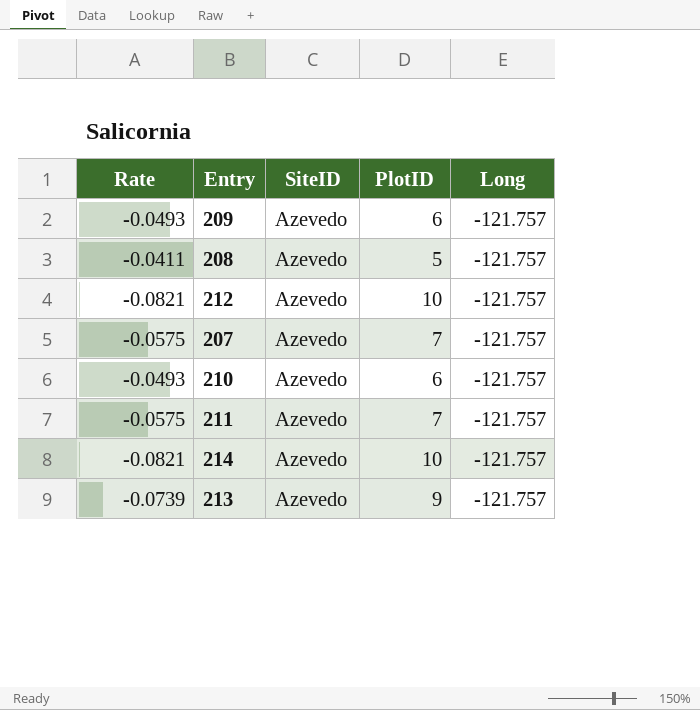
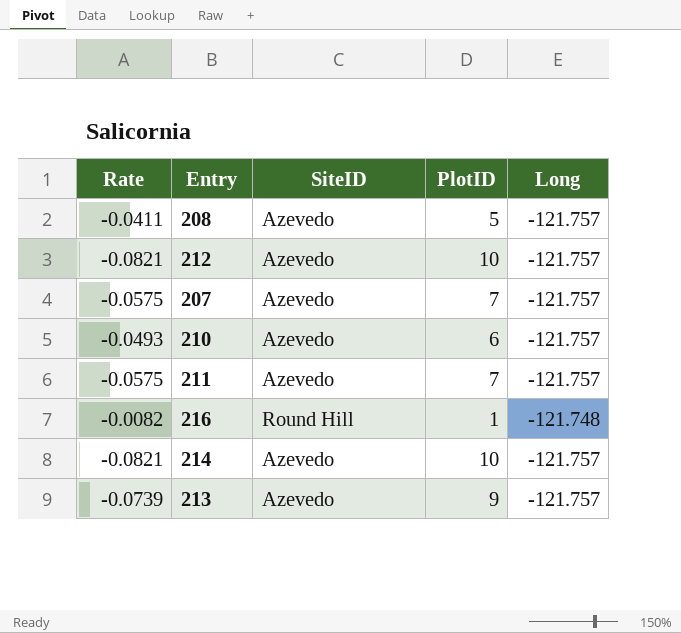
row 209: -0.0493 | Azevedo | 6 | -121.757 -> none
row 216: none -> -0.0082 | Round Hill | 1 | -121.748

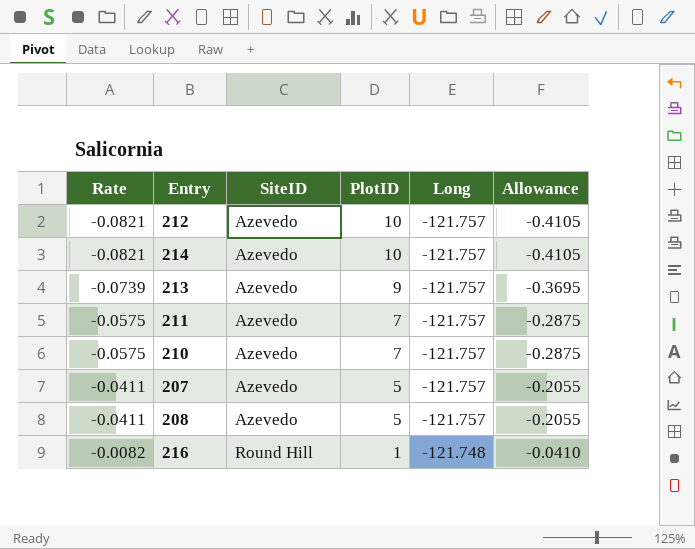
row order: none -> Rate ascending
column Allowance | formula: none -> [Rate] * 5
210 | Rate: -0.0493 -> -0.0575
210 | PlotID: 6 -> 7
207 | Rate: -0.0575 -> -0.0411
207 | PlotID: 7 -> 5

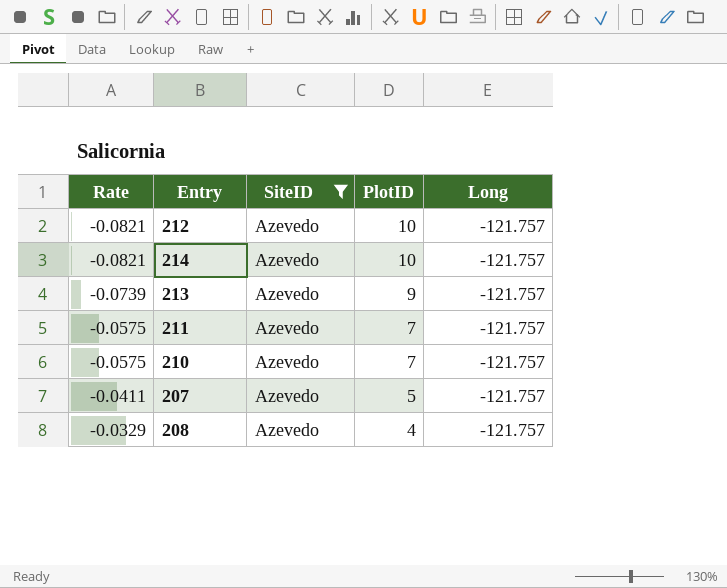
filter: none -> SiteID = Azevedo
column Allowance | formula: [Rate] * 5 -> none
208 | Rate: -0.0411 -> -0.0329
208 | PlotID: 5 -> 4

